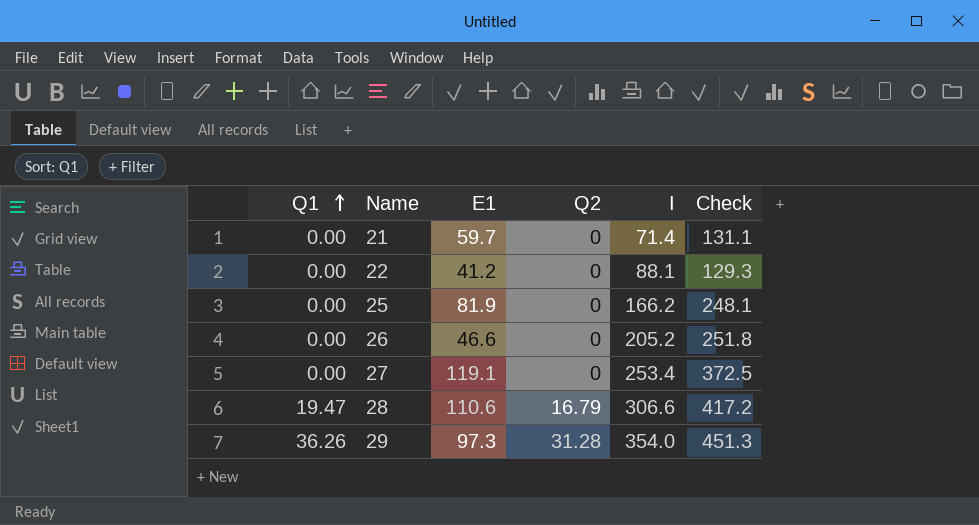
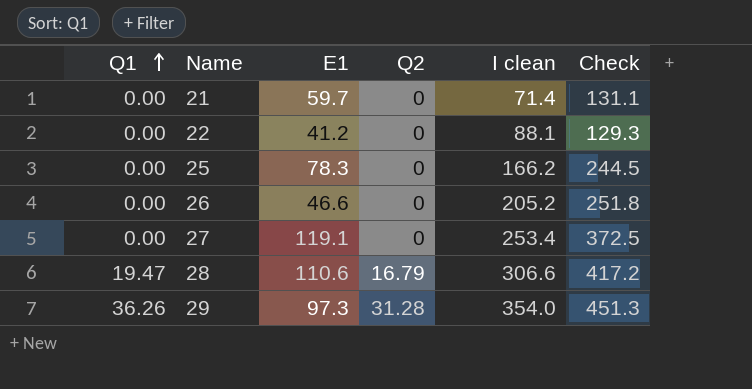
column name: I -> I clean
25 | E1: 81.9 -> 78.3
25 | Check: 248.1 -> 244.5

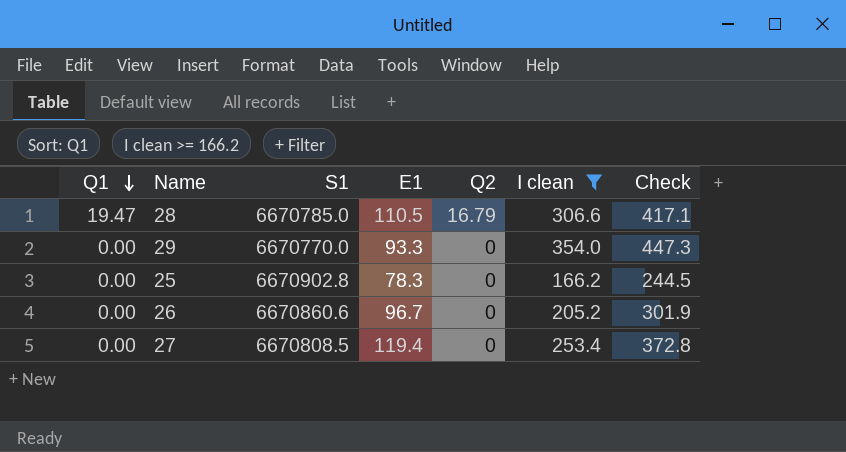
filter: none -> I clean >= 166.2
row order: Q1 ascending -> Q1 descending
column S1 | position: none -> 3
28 | E1: 110.6 -> 110.5
28 | Check: 417.2 -> 417.1
29 | Q1: 36.26 -> 0.00
29 | E1: 97.3 -> 93.3
29 | Q2: 31.28 -> 0
29 | Check: 451.3 -> 447.3
26 | E1: 46.6 -> 96.7
26 | Check: 251.8 -> 301.9
27 | E1: 119.1 -> 119.4
27 | Check: 372.5 -> 372.8

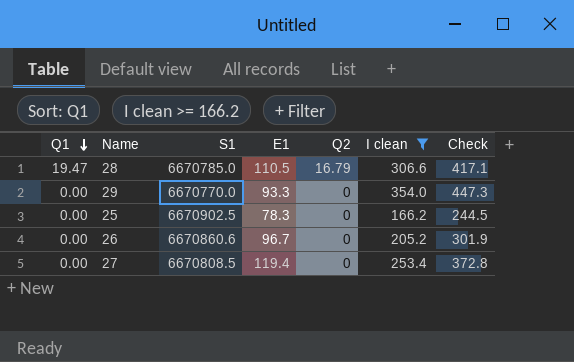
25 | S1: 6670902.8 -> 6670902.5

